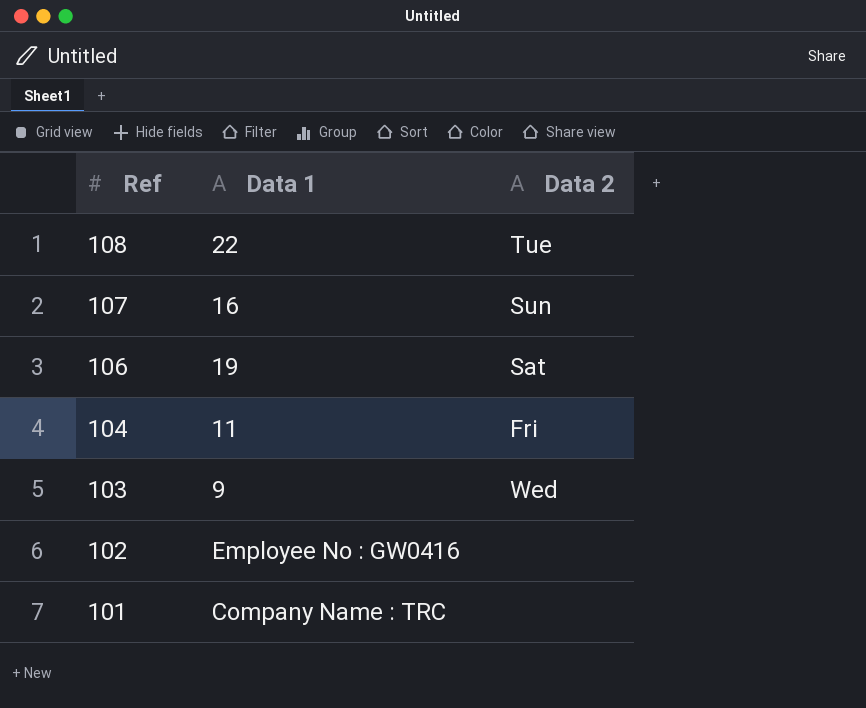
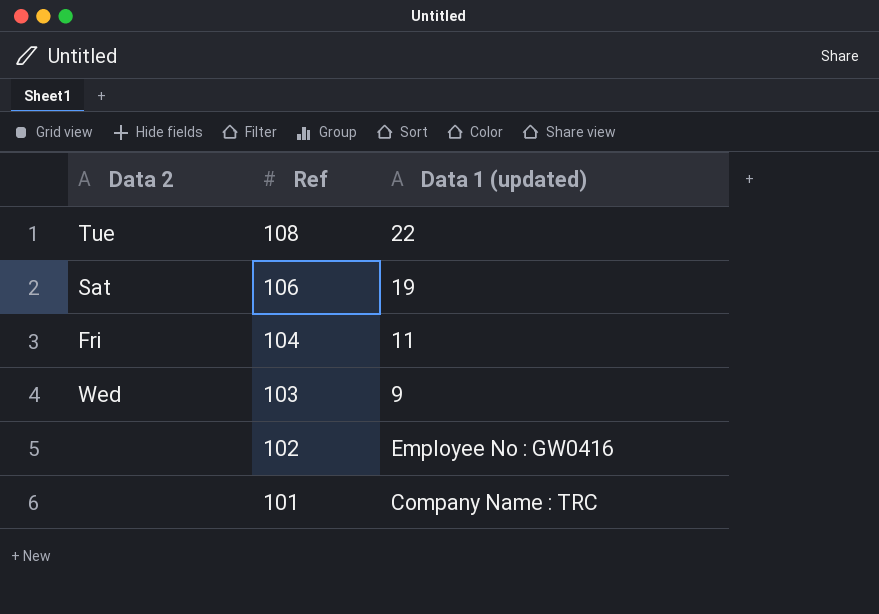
column Data 2 | position: 3 -> 1
column name: Data 1 -> Data 1 (updated)
row 107: 16 | Sun -> none

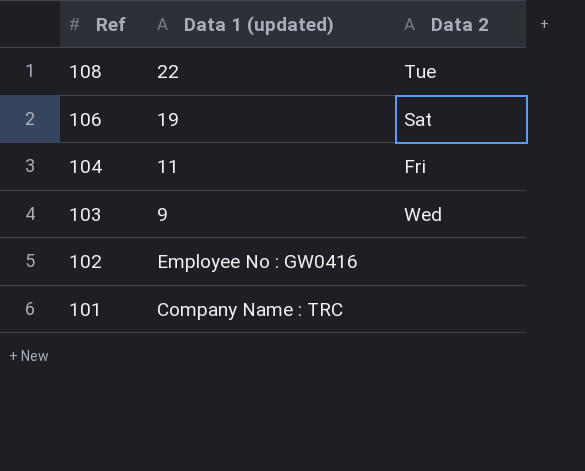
column Data 2 | position: 1 -> 3

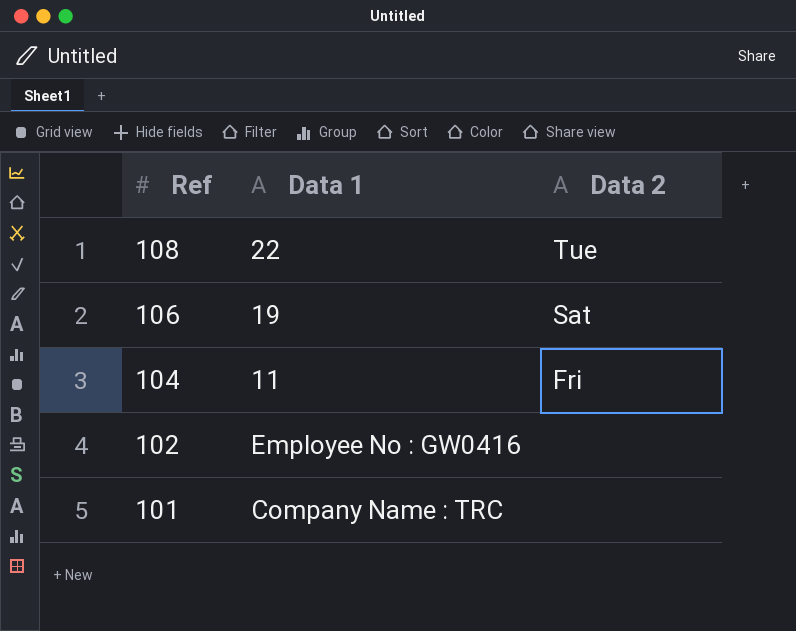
column name: Data 1 (updated) -> Data 1
row 103: 9 | Wed -> none

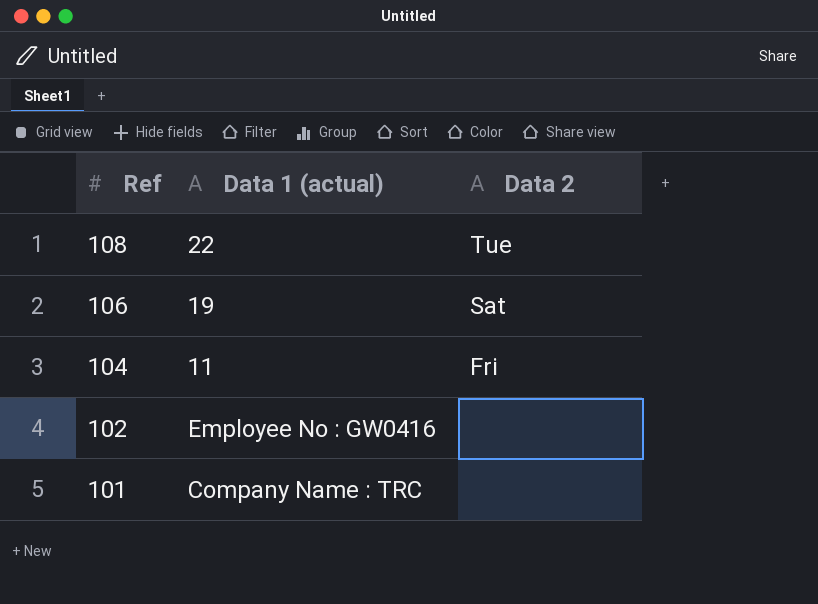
column name: Data 1 -> Data 1 (actual)

